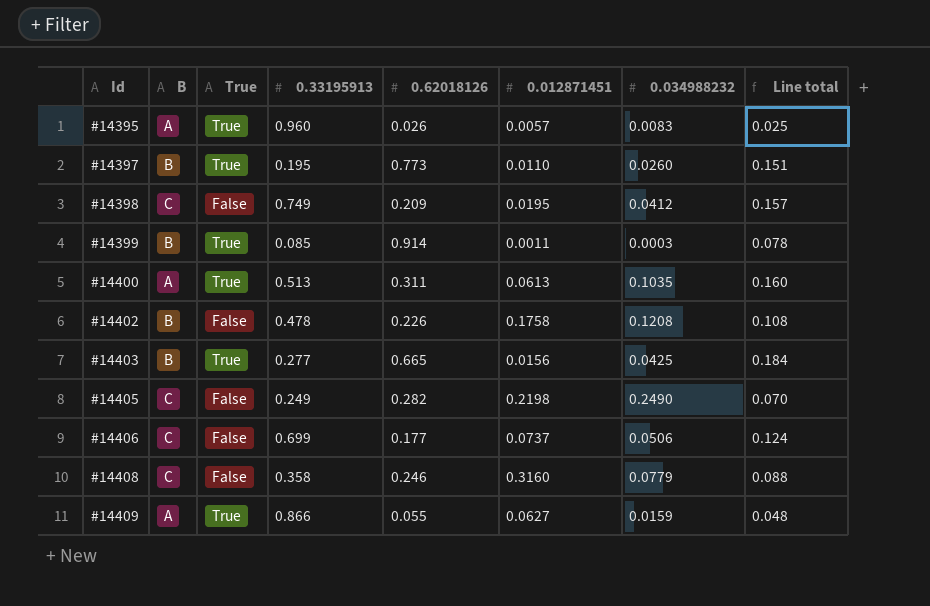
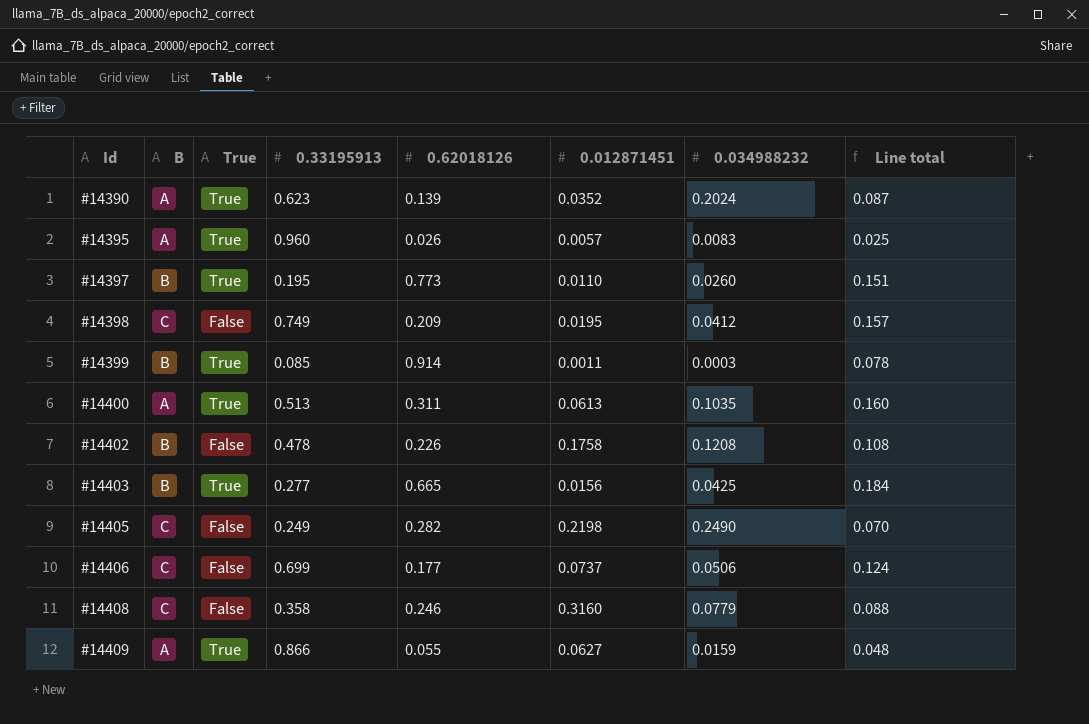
row #14390: none -> A | True | 0.623 | 0.139 | 0.0352 | 0.2024 | 0.087

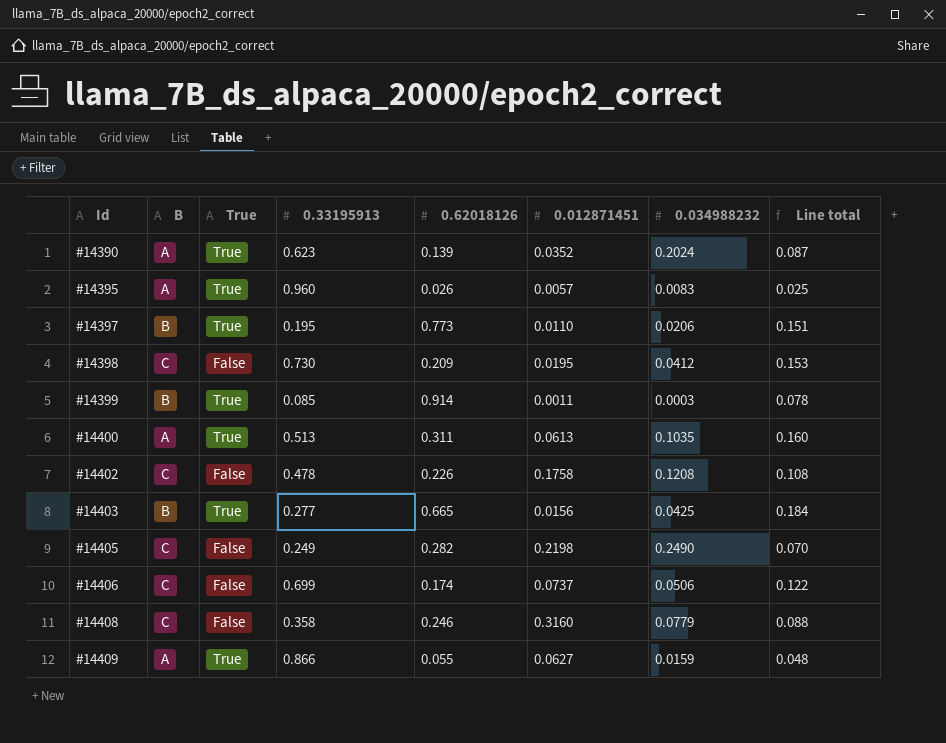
#14397 | 0.034988232: 0.0260 -> 0.0206
#14398 | 0.33195913: 0.749 -> 0.730
#14398 | Line total: 0.157 -> 0.153
#14402 | B: B -> C
#14406 | 0.62018126: 0.177 -> 0.174
#14406 | Line total: 0.124 -> 0.122

